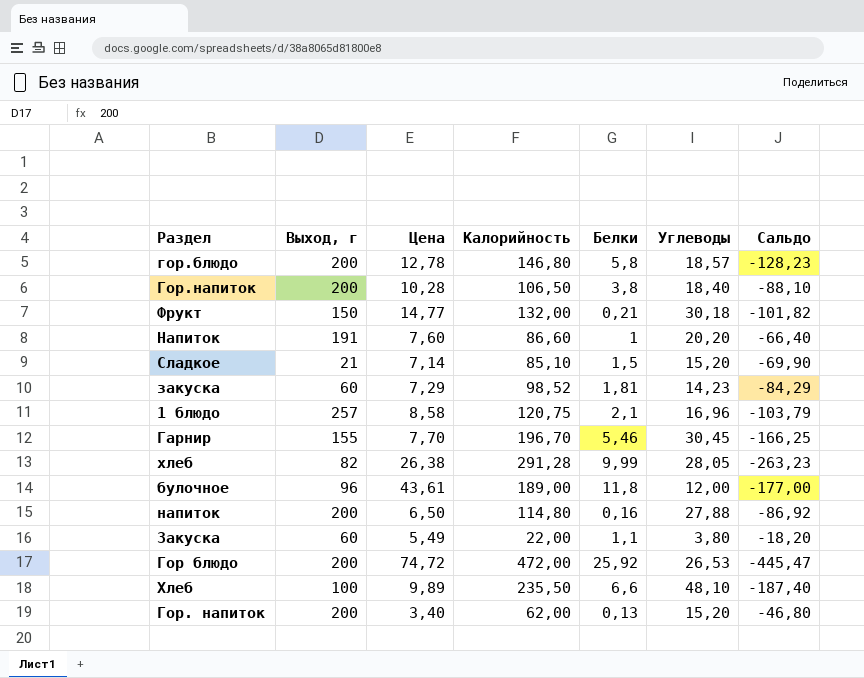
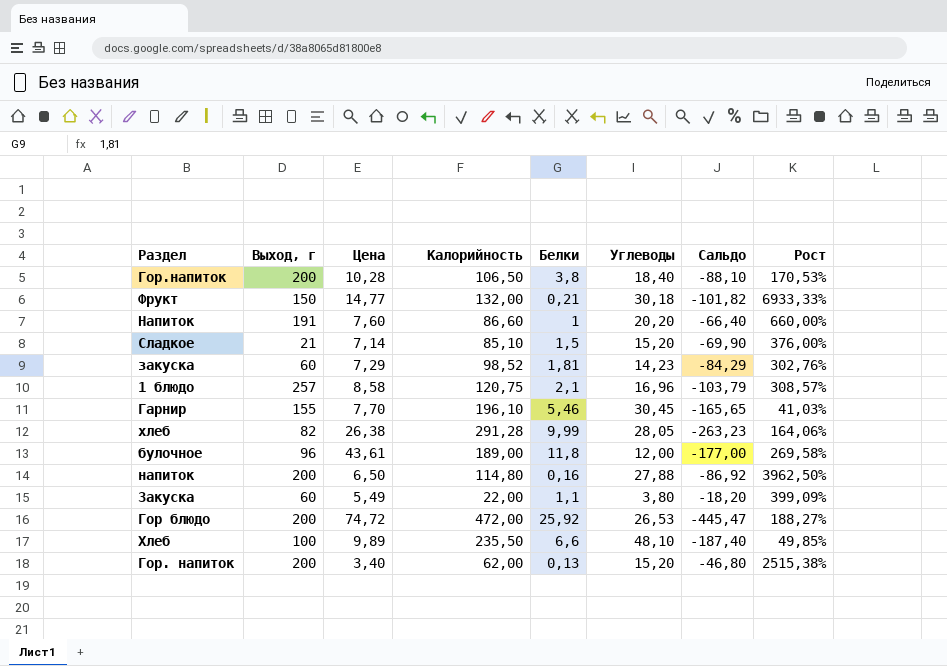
column Рост | formula: none -> ([Цена] - [Белки]) / [Белки]
row гор.блюдо: 200 | 12,78 | 146,80 | 5,8 | 18,57 | -128,23 -> none
Гарнир | Калорийность: 196,70 -> 196,10
Гарнир | Сальдо: -166,25 -> -165,65

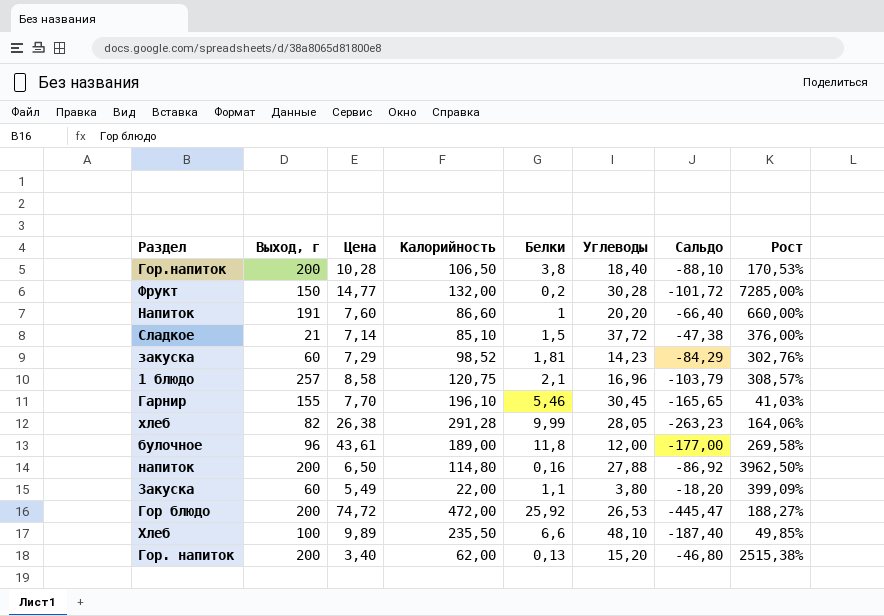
Фрукт | Белки: 0,21 -> 0,2
Фрукт | Углеводы: 30,18 -> 30,28
Фрукт | Сальдо: -101,82 -> -101,72
Фрукт | Рост: 6933,33% -> 7285,00%
Сладкое | Углеводы: 15,20 -> 37,72
Сладкое | Сальдо: -69,90 -> -47,38

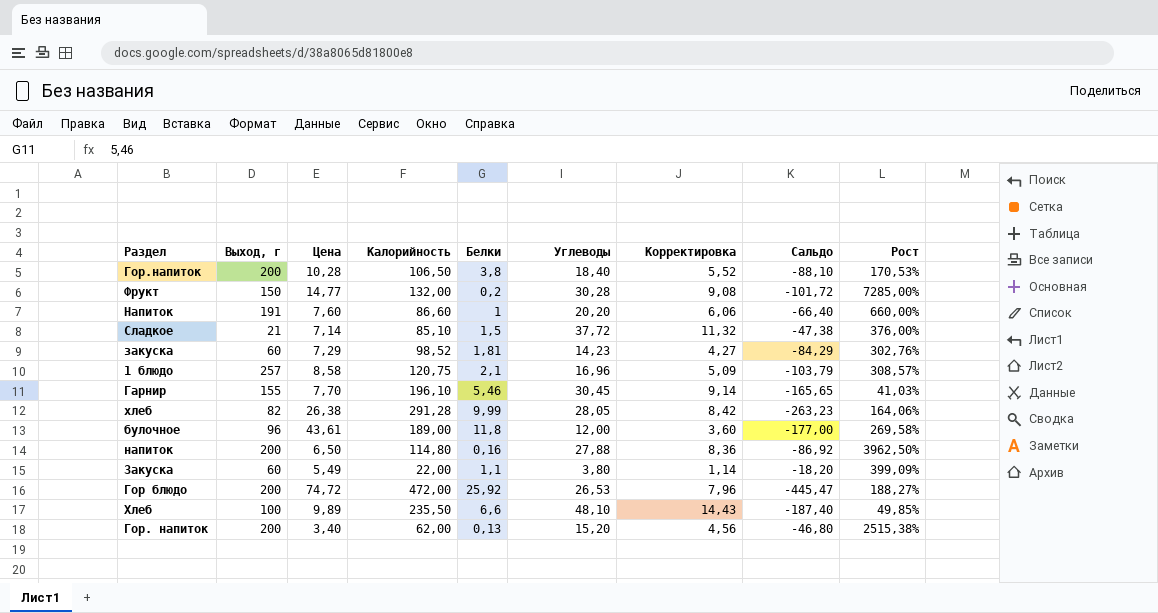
column Корректировка | formula: none -> [Углеводы] * 0,3

